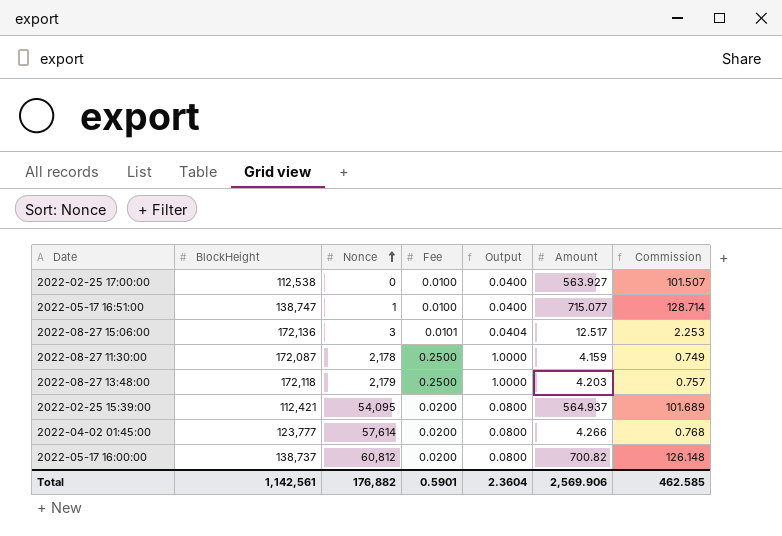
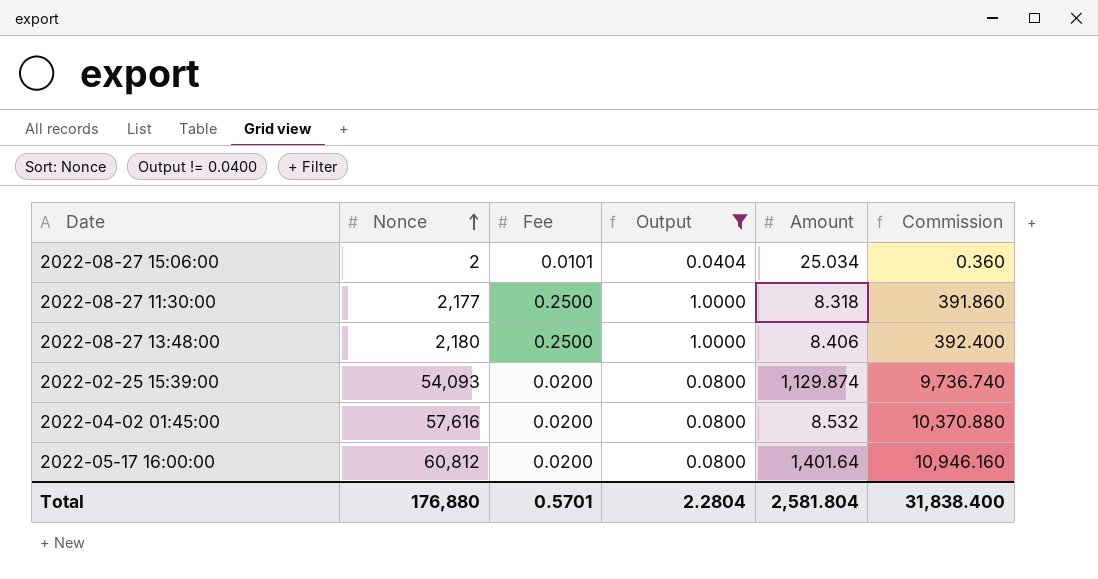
filter: none -> Output != 0.0400
column BlockHeight | position: 2 -> none
column Commission | formula: [Amount] * 0.18 -> [Nonce] * 0.18
2022-08-27 15:06:00 | Nonce: 3 -> 2
2022-08-27 15:06:00 | Amount: 12.517 -> 25.034
2022-08-27 11:30:00 | Nonce: 2,178 -> 2,177
2022-08-27 11:30:00 | Amount: 4.159 -> 8.318
2022-08-27 13:48:00 | Nonce: 2,179 -> 2,180
2022-08-27 13:48:00 | Amount: 4.203 -> 8.406
2022-02-25 15:39:00 | Nonce: 54,095 -> 54,093
2022-02-25 15:39:00 | Amount: 564.937 -> 1,129.874
2022-04-02 01:45:00 | Nonce: 57,614 -> 57,616
2022-04-02 01:45:00 | Amount: 4.266 -> 8.532
2022-05-17 16:00:00 | Amount: 700.82 -> 1,401.64
Total | Nonce: 176,882 -> 176,880
Total | Fee: 0.5901 -> 0.5701
Total | Output: 2.3604 -> 2.2804
Total | Amount: 2,569.906 -> 2,581.804
Total | Commission: 462.585 -> 31,838.400

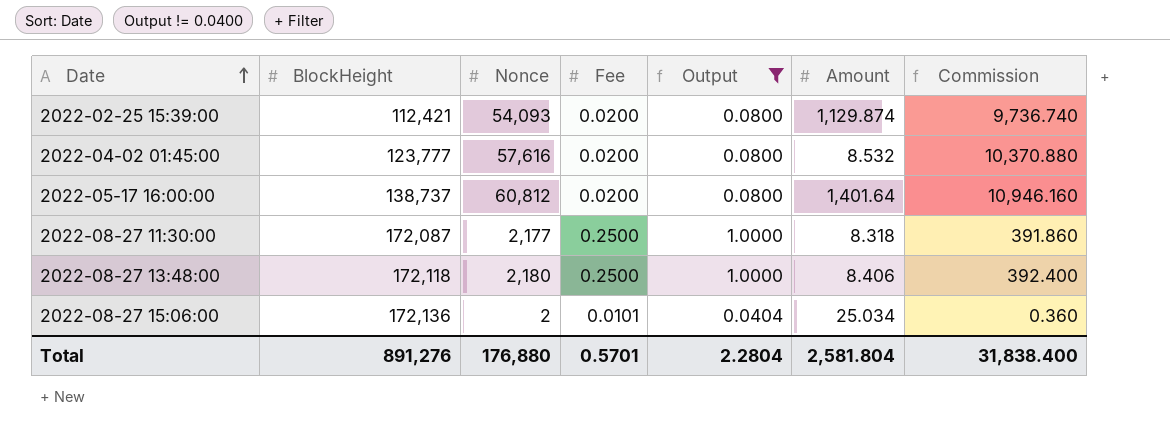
row order: Nonce ascending -> Date ascending
column BlockHeight | position: none -> 2

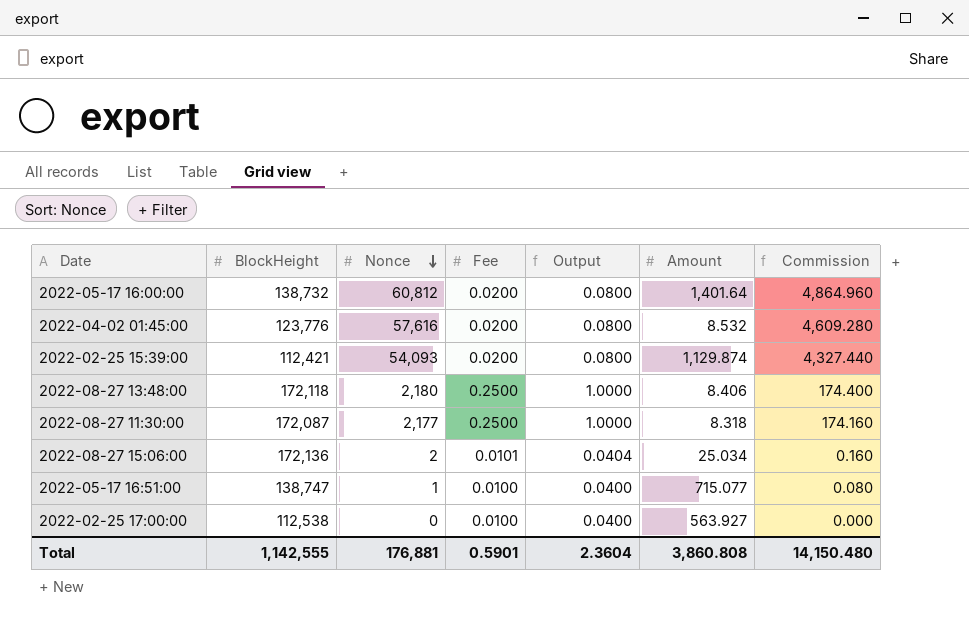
filter: Output != 0.0400 -> none
row order: Date ascending -> Nonce descending
column Commission | formula: [Nonce] * 0.18 -> [Nonce] * 0.08
2022-05-17 16:00:00 | BlockHeight: 138,737 -> 138,732
2022-04-02 01:45:00 | BlockHeight: 123,777 -> 123,776
Total | BlockHeight: 891,276 -> 1,142,555
Total | Nonce: 176,880 -> 176,881
Total | Fee: 0.5701 -> 0.5901
Total | Output: 2.2804 -> 2.3604
Total | Amount: 2,581.804 -> 3,860.808
Total | Commission: 31,838.400 -> 14,150.480

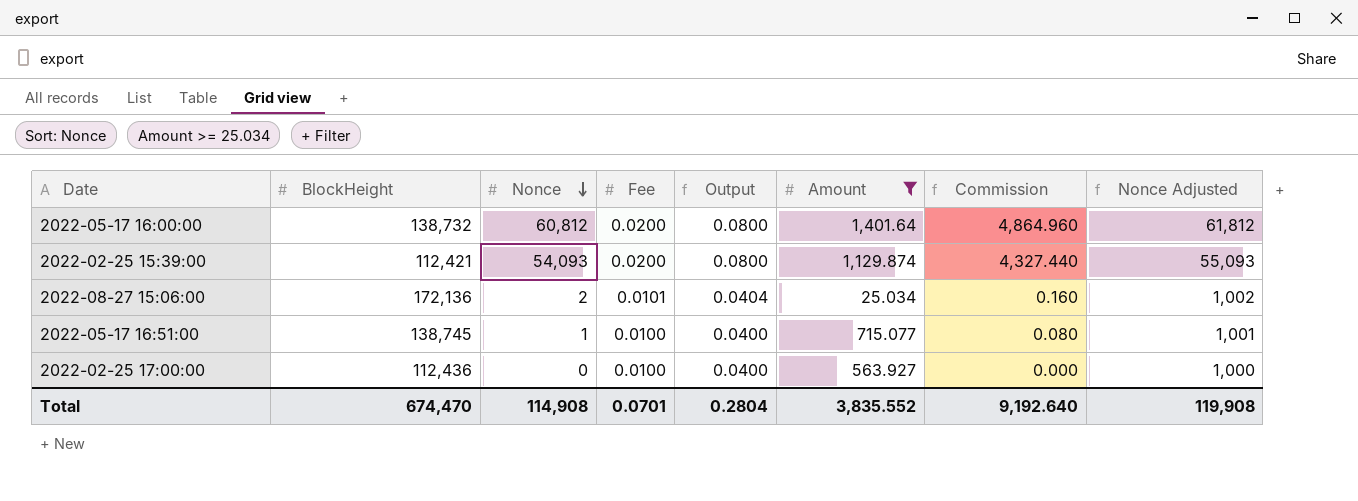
filter: none -> Amount >= 25.034
column Nonce Adjusted | formula: none -> [Nonce] + 1000
2022-05-17 16:51:00 | BlockHeight: 138,747 -> 138,745
2022-02-25 17:00:00 | BlockHeight: 112,538 -> 112,436
Total | BlockHeight: 1,142,555 -> 674,470
Total | Nonce: 176,881 -> 114,908
Total | Fee: 0.5901 -> 0.0701
Total | Output: 2.3604 -> 0.2804
Total | Amount: 3,860.808 -> 3,835.552
Total | Commission: 14,150.480 -> 9,192.640

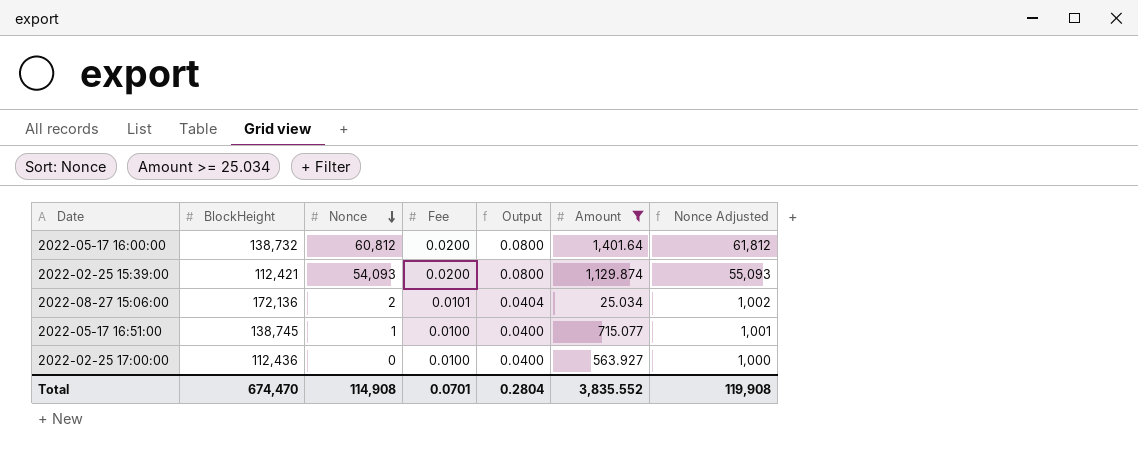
column Commission | formula: [Nonce] * 0.08 -> none

